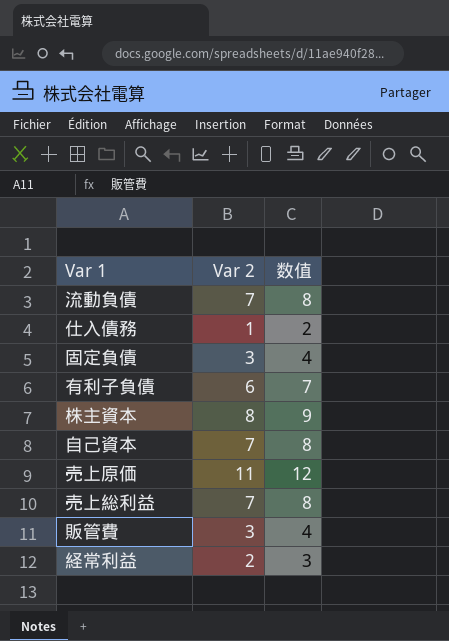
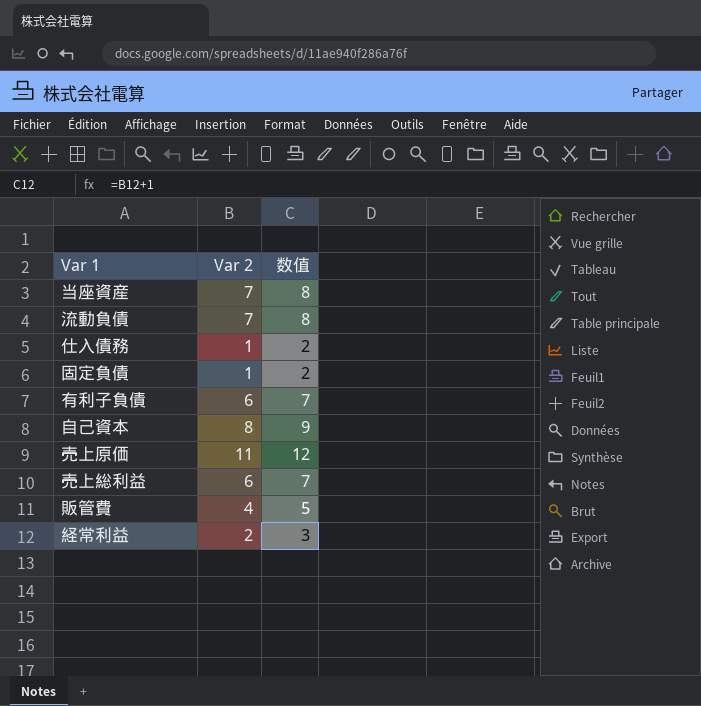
row 株主資本: 8 | 9 -> none
row 当座資産: none -> 7 | 8
固定負債 | Var 2: 3 -> 1
固定負債 | 数值: 4 -> 2
自己資本 | Var 2: 7 -> 8
自己資本 | 数值: 8 -> 9
売上総利益 | Var 2: 7 -> 6
売上総利益 | 数值: 8 -> 7
販管費 | Var 2: 3 -> 4
販管費 | 数值: 4 -> 5

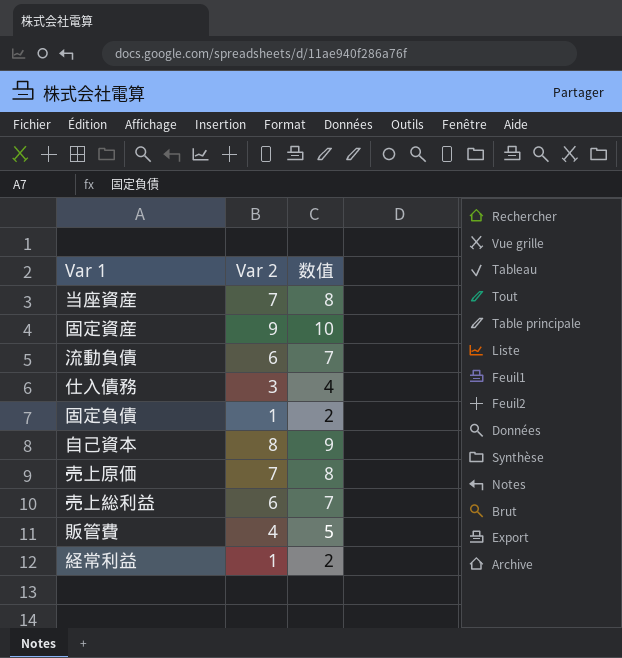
row 有利子負債: 6 | 7 -> none
row 固定資産: none -> 9 | 10
流動負債 | Var 2: 7 -> 6
流動負債 | 数值: 8 -> 7
仕入債務 | Var 2: 1 -> 3
仕入債務 | 数值: 2 -> 4
売上原価 | Var 2: 11 -> 7
売上原価 | 数值: 12 -> 8
経常利益 | Var 2: 2 -> 1
経常利益 | 数值: 3 -> 2

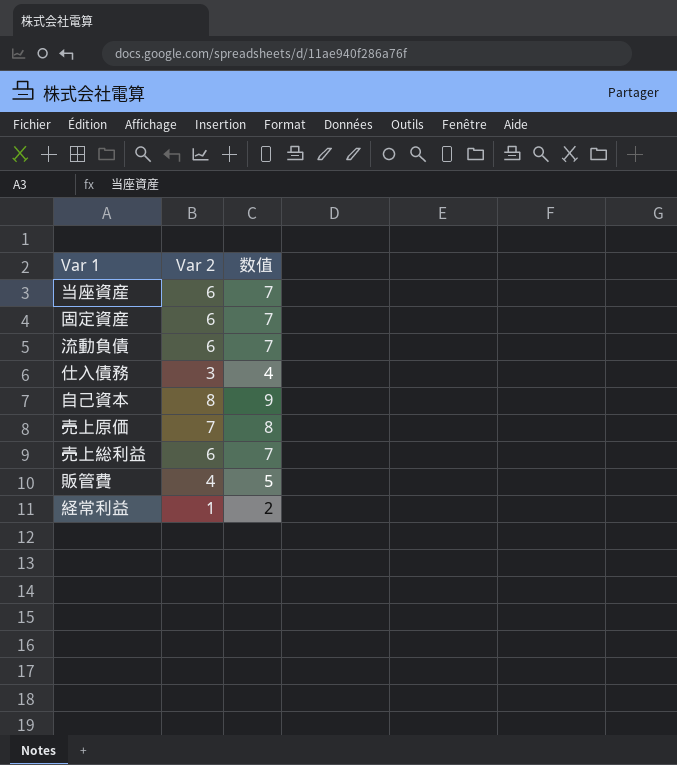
row 固定負債: 1 | 2 -> none
当座資産 | Var 2: 7 -> 6
当座資産 | 数值: 8 -> 7
固定資産 | Var 2: 9 -> 6
固定資産 | 数值: 10 -> 7

